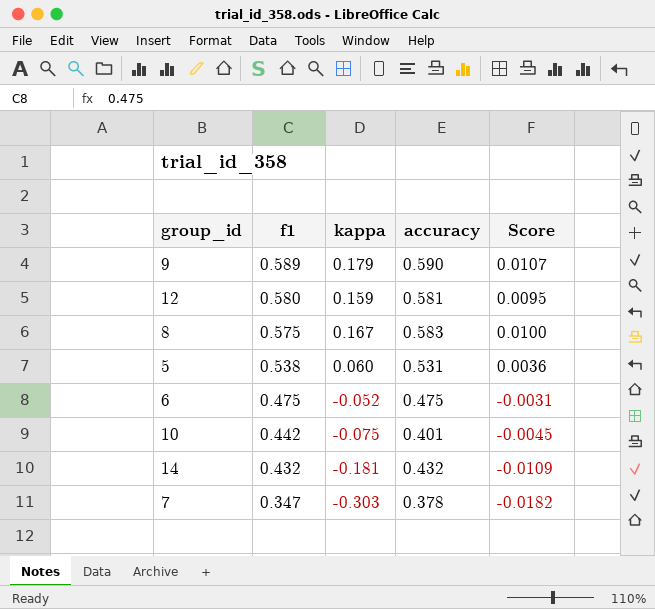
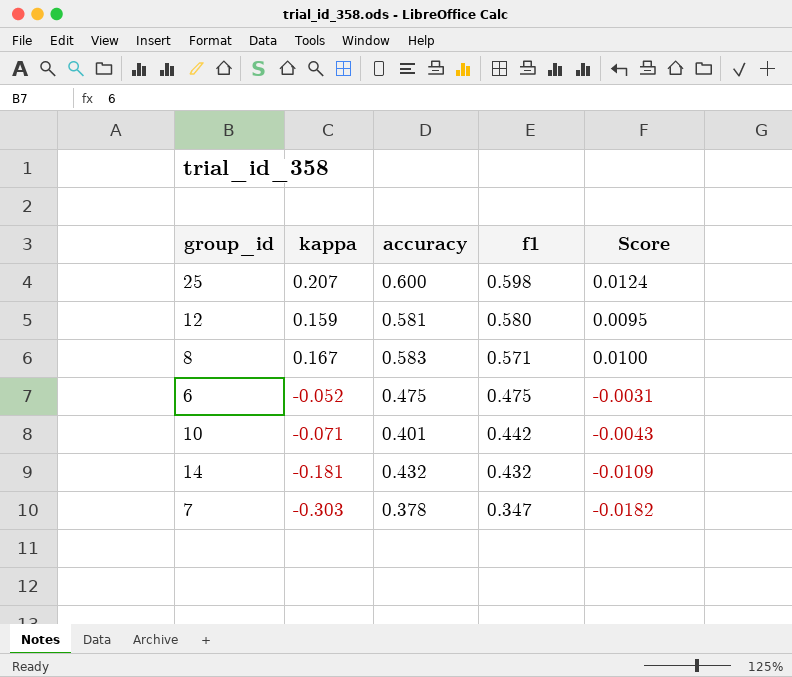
column f1 | position: 2 -> 4
row 9: 0.589 | 0.179 | 0.590 | 0.0107 -> none
row 5: 0.538 | 0.060 | 0.531 | 0.0036 -> none
row 25: none -> 0.207 | 0.600 | 0.598 | 0.0124
8 | f1: 0.575 -> 0.571
10 | kappa: -0.075 -> -0.071
10 | Score: -0.0045 -> -0.0043

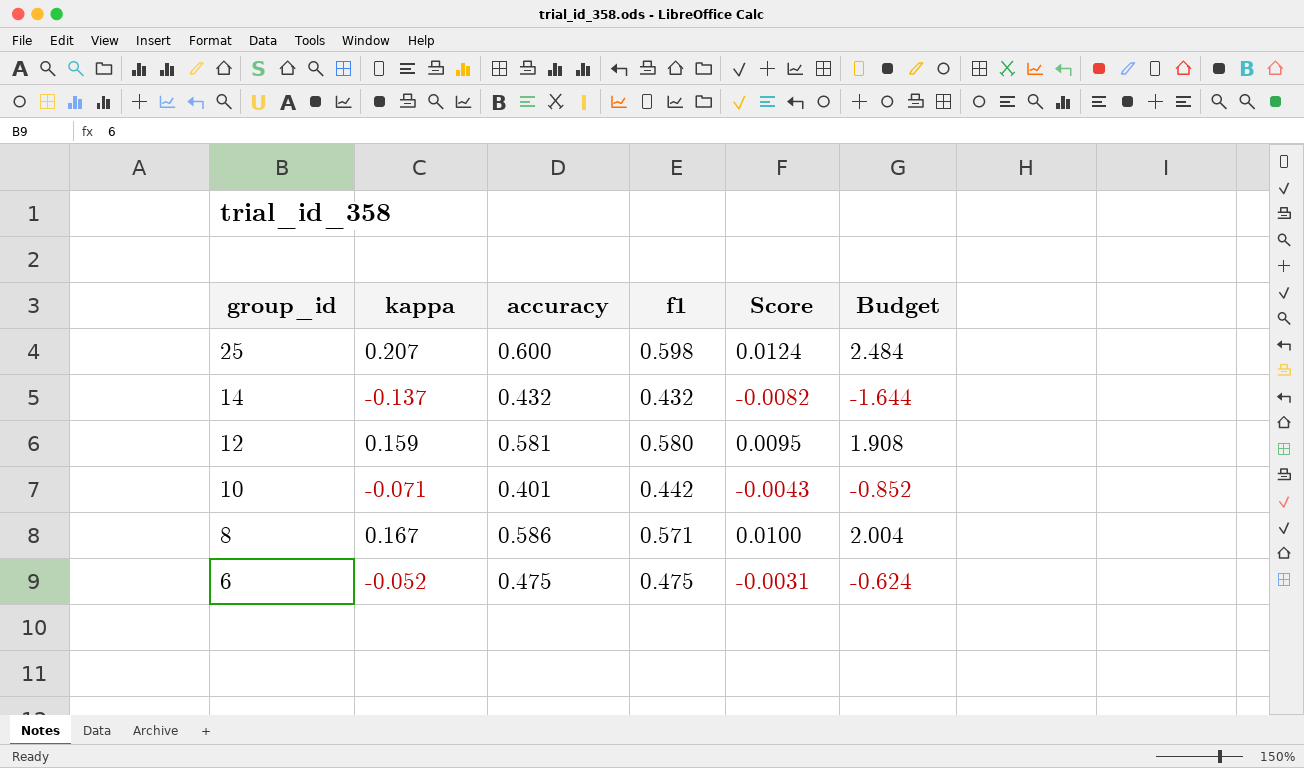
row order: f1 descending -> group_id descending
column Budget | formula: none -> [kappa] * 12
row 7: -0.303 | 0.378 | 0.347 | -0.0182 -> none
14 | kappa: -0.181 -> -0.137
14 | Score: -0.0109 -> -0.0082
8 | accuracy: 0.583 -> 0.586

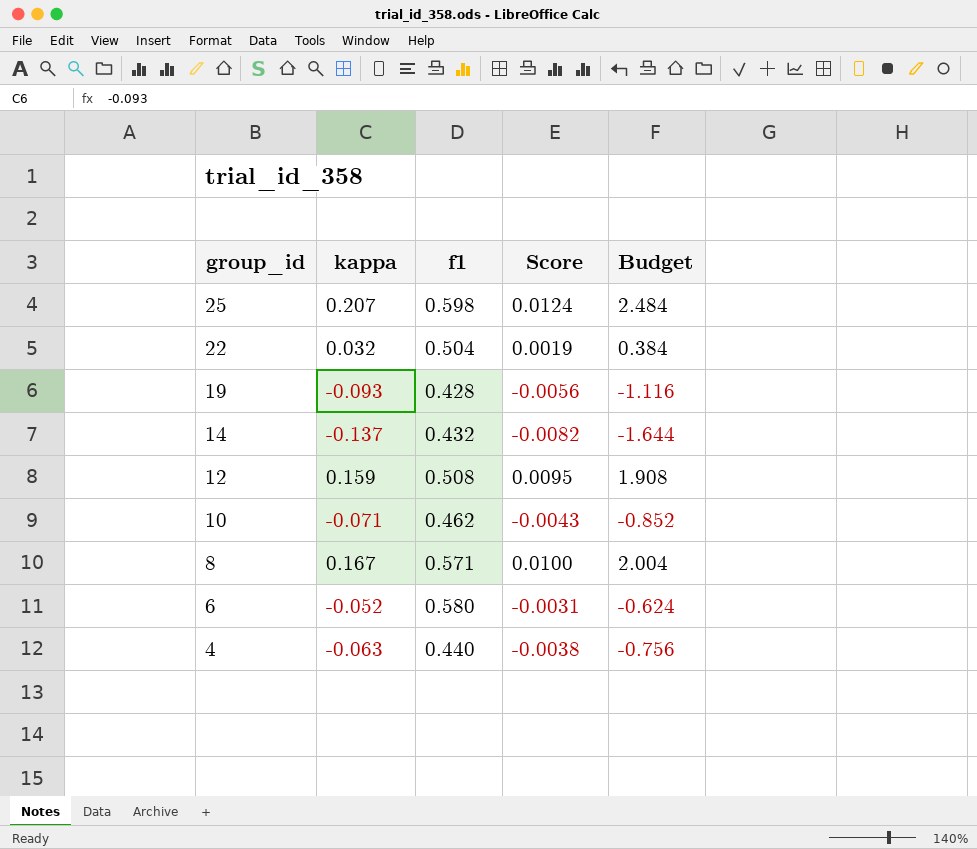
column accuracy | position: 3 -> none
row 22: none -> 0.032 | 0.504 | 0.0019 | 0.384
row 19: none -> -0.093 | 0.428 | -0.0056 | -1.116
12 | f1: 0.580 -> 0.508
10 | f1: 0.442 -> 0.462
6 | f1: 0.475 -> 0.580
row 4: none -> -0.063 | 0.440 | -0.0038 | -0.756

